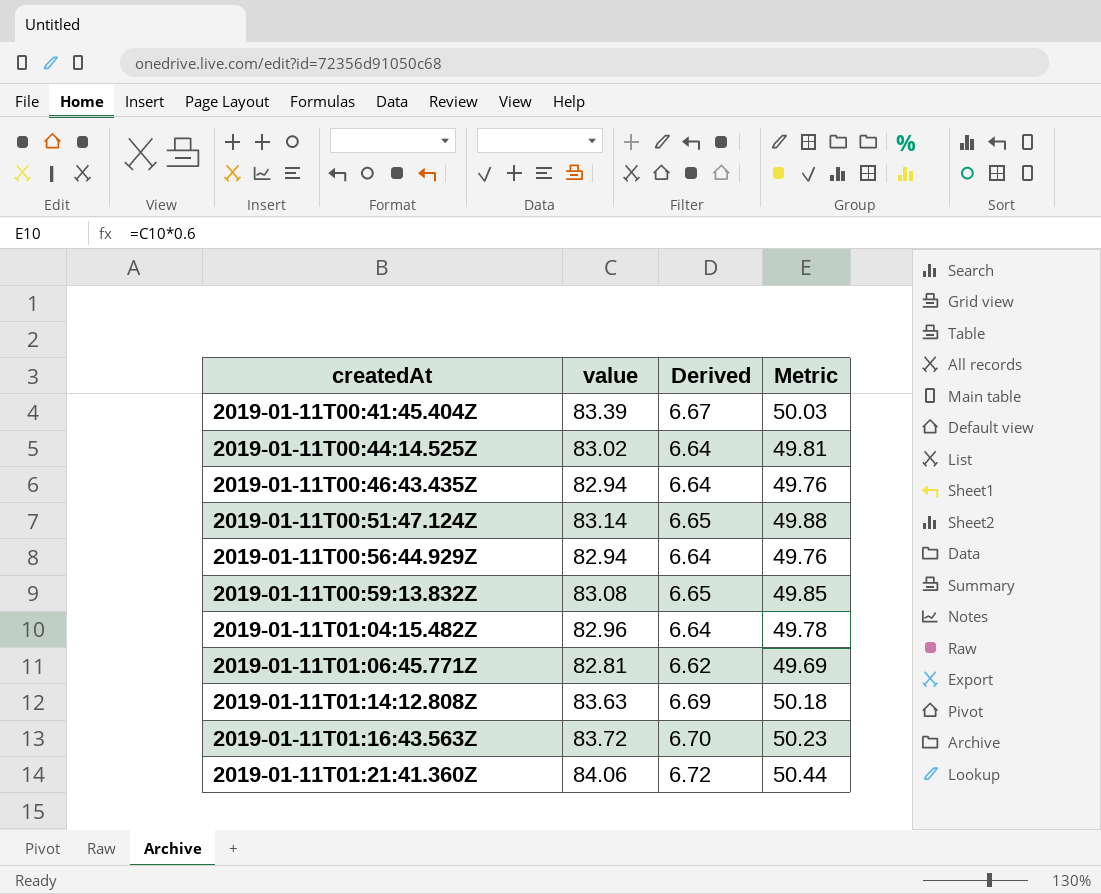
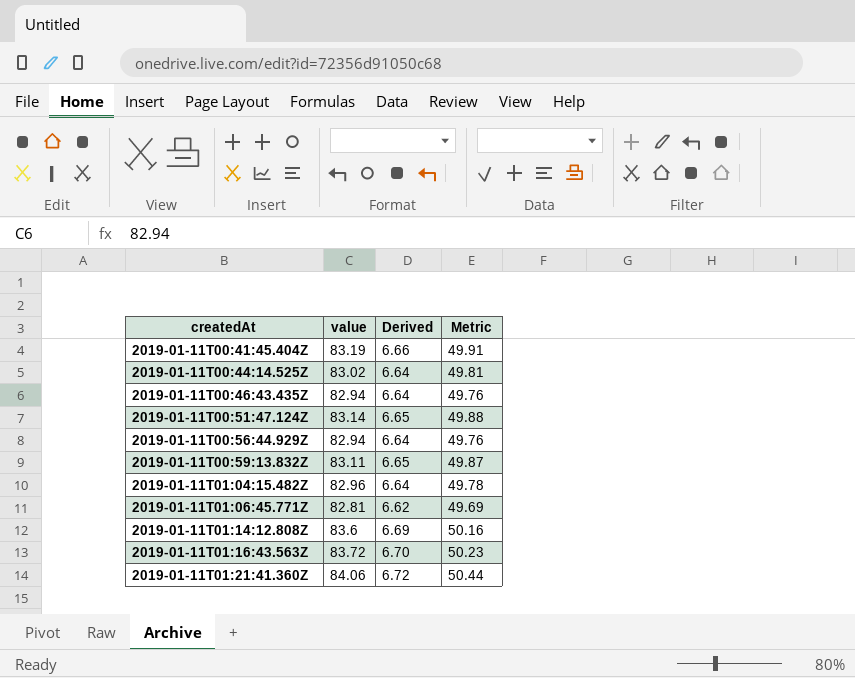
2019-01-11T00:41:45.404Z | value: 83.39 -> 83.19
2019-01-11T00:41:45.404Z | Derived: 6.67 -> 6.66
2019-01-11T00:41:45.404Z | Metric: 50.03 -> 49.91
2019-01-11T00:59:13.832Z | value: 83.08 -> 83.11
2019-01-11T00:59:13.832Z | Metric: 49.85 -> 49.87
2019-01-11T01:14:12.808Z | value: 83.63 -> 83.6
2019-01-11T01:14:12.808Z | Metric: 50.18 -> 50.16

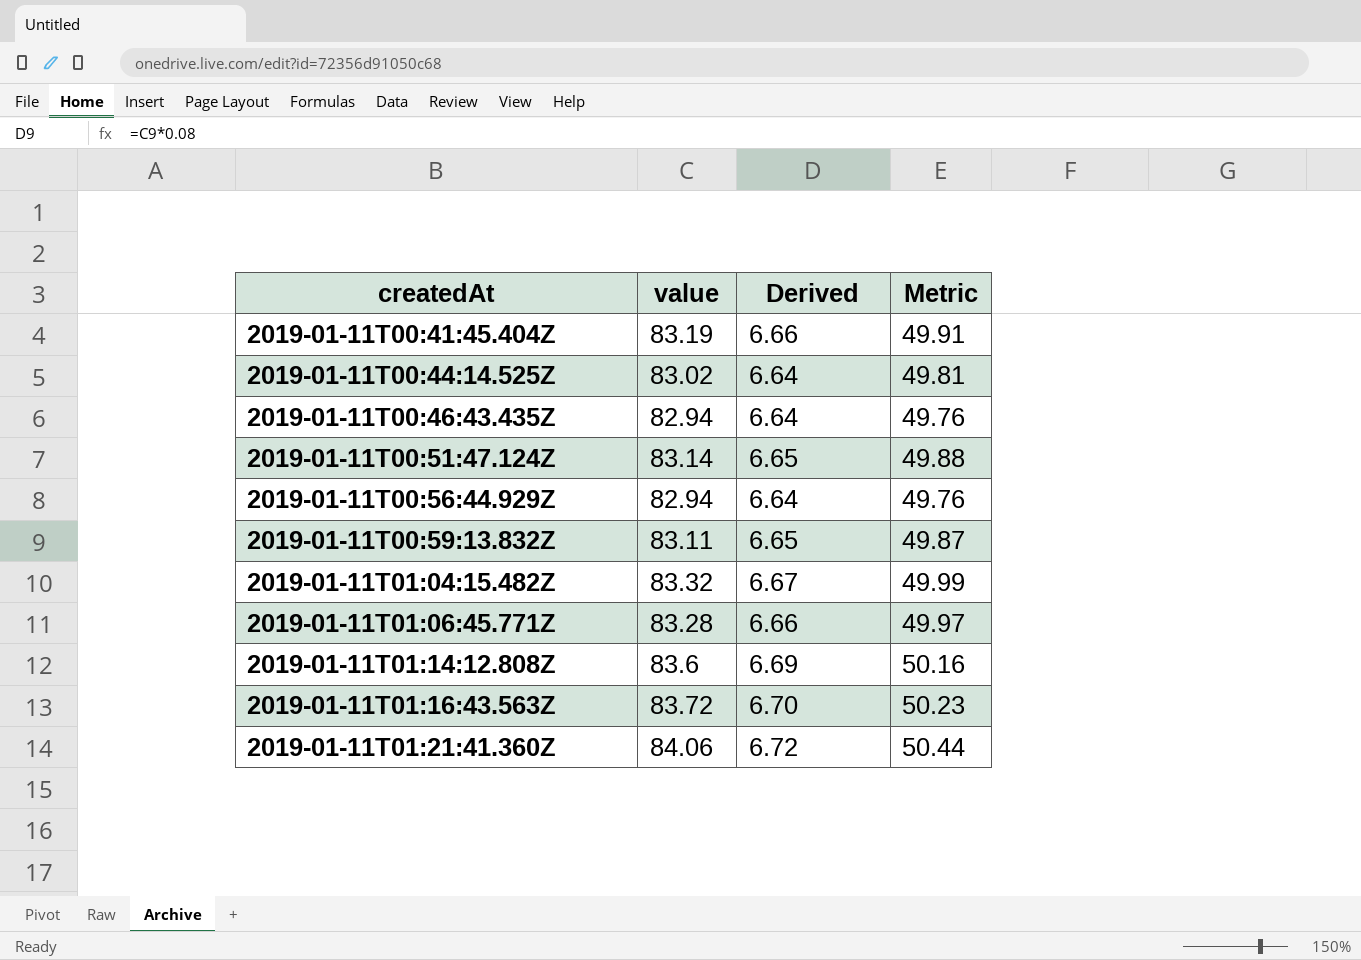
2019-01-11T01:04:15.482Z | value: 82.96 -> 83.32
2019-01-11T01:04:15.482Z | Derived: 6.64 -> 6.67
2019-01-11T01:04:15.482Z | Metric: 49.78 -> 49.99
2019-01-11T01:06:45.771Z | value: 82.81 -> 83.28
2019-01-11T01:06:45.771Z | Derived: 6.62 -> 6.66
2019-01-11T01:06:45.771Z | Metric: 49.69 -> 49.97

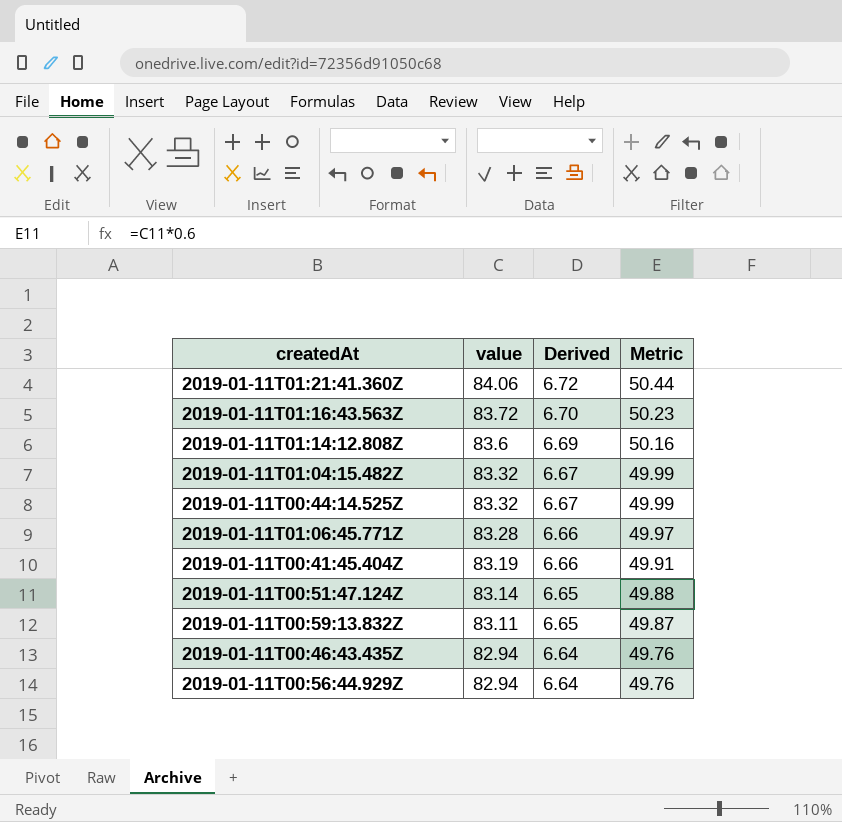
row order: createdAt ascending -> value descending
2019-01-11T00:44:14.525Z | value: 83.02 -> 83.32
2019-01-11T00:44:14.525Z | Derived: 6.64 -> 6.67
2019-01-11T00:44:14.525Z | Metric: 49.81 -> 49.99

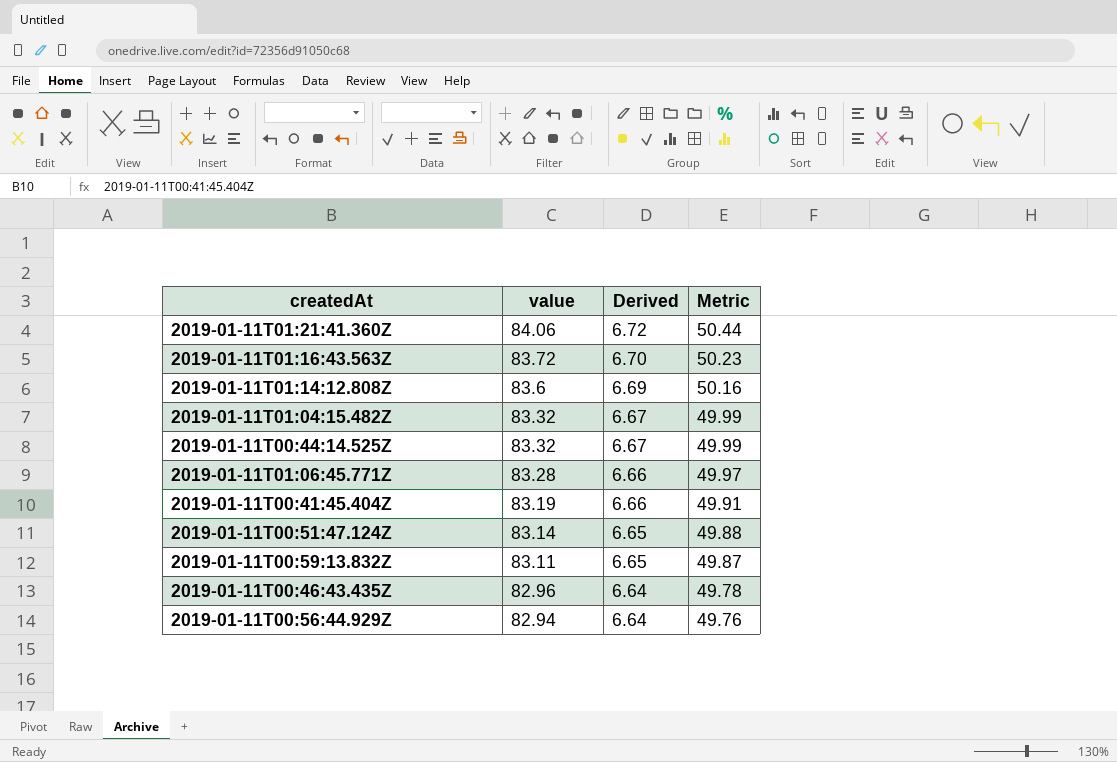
2019-01-11T00:46:43.435Z | value: 82.94 -> 82.96
2019-01-11T00:46:43.435Z | Metric: 49.76 -> 49.78

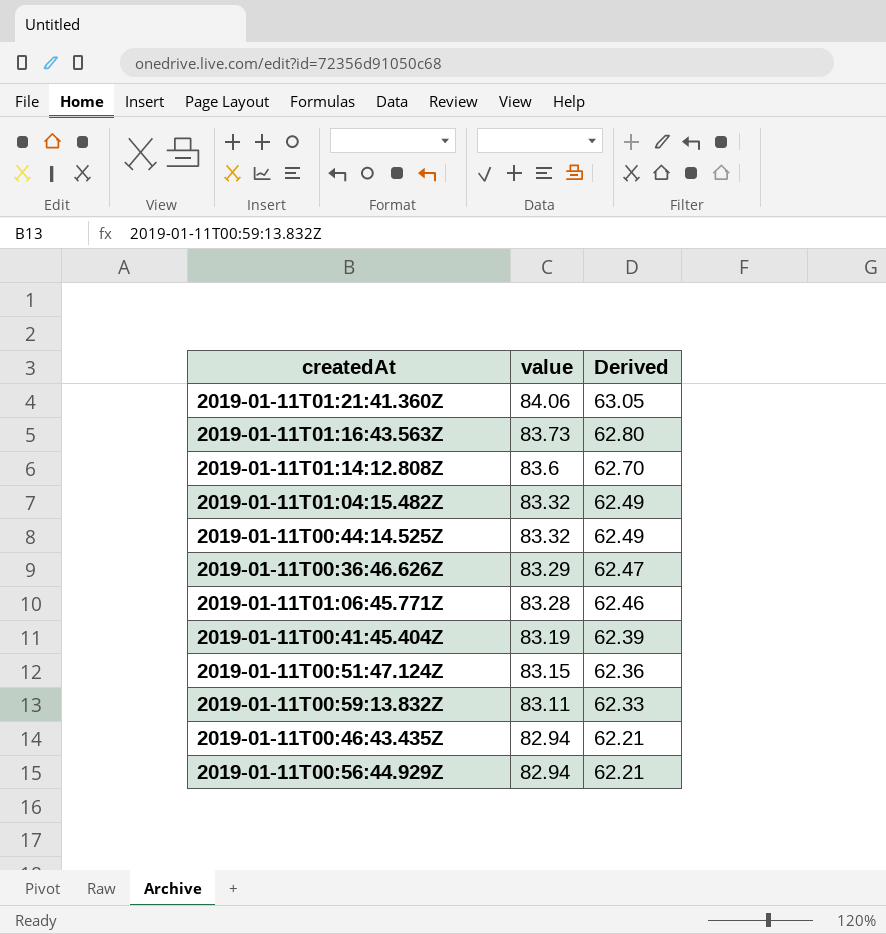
column Metric | formula: [value] * 0.6 -> none
column Derived | formula: [value] * 0.08 -> [value] * 0.75
2019-01-11T01:16:43.563Z | value: 83.72 -> 83.73
row 2019-01-11T00:36:46.626Z: none -> 83.29 | 62.47
2019-01-11T00:51:47.124Z | value: 83.14 -> 83.15
2019-01-11T00:46:43.435Z | value: 82.96 -> 82.94

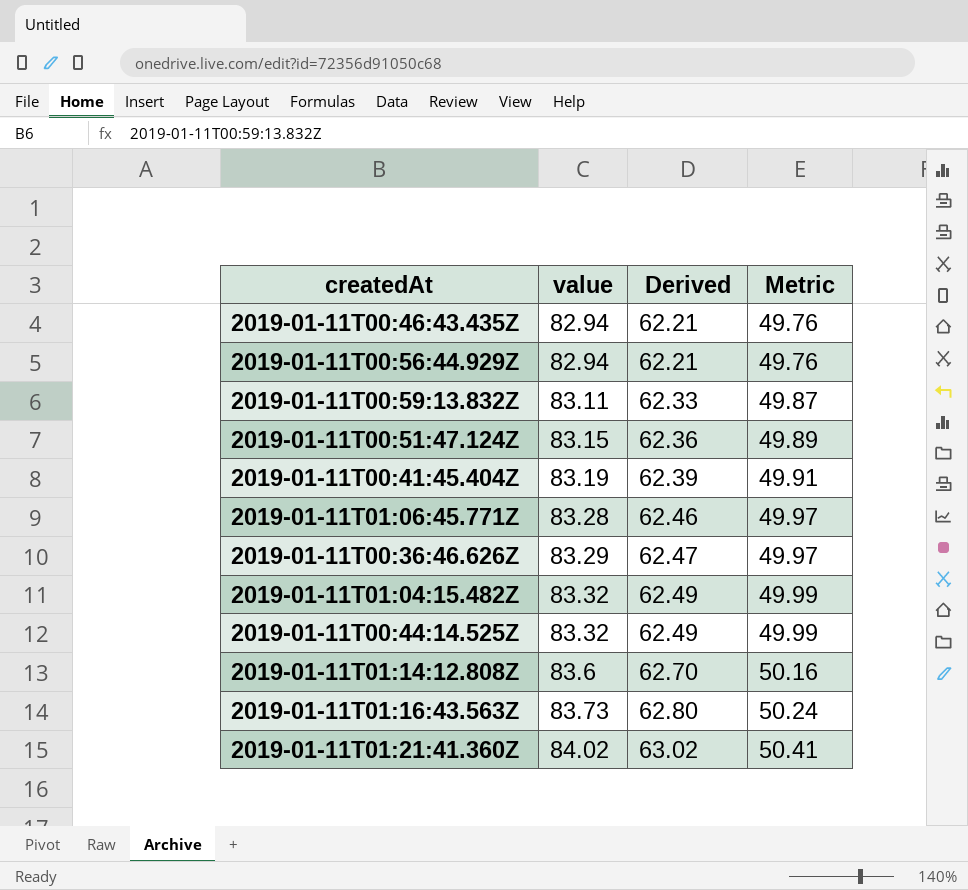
row order: value descending -> value ascending
column Metric | formula: none -> [value] * 0.6
2019-01-11T01:21:41.360Z | value: 84.06 -> 84.02
2019-01-11T01:21:41.360Z | Derived: 63.05 -> 63.02

